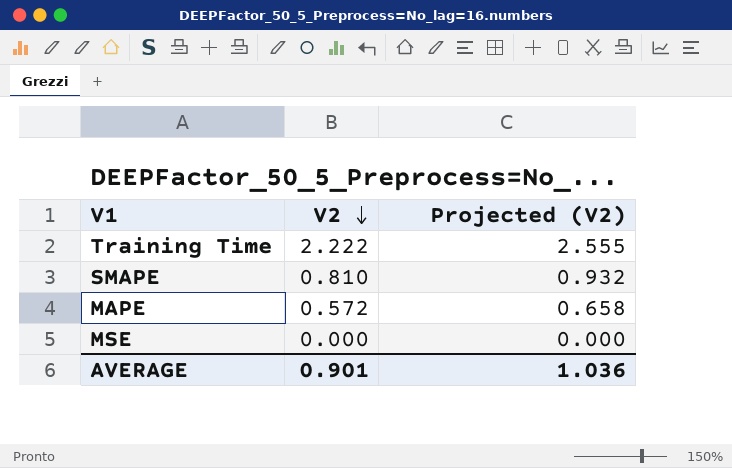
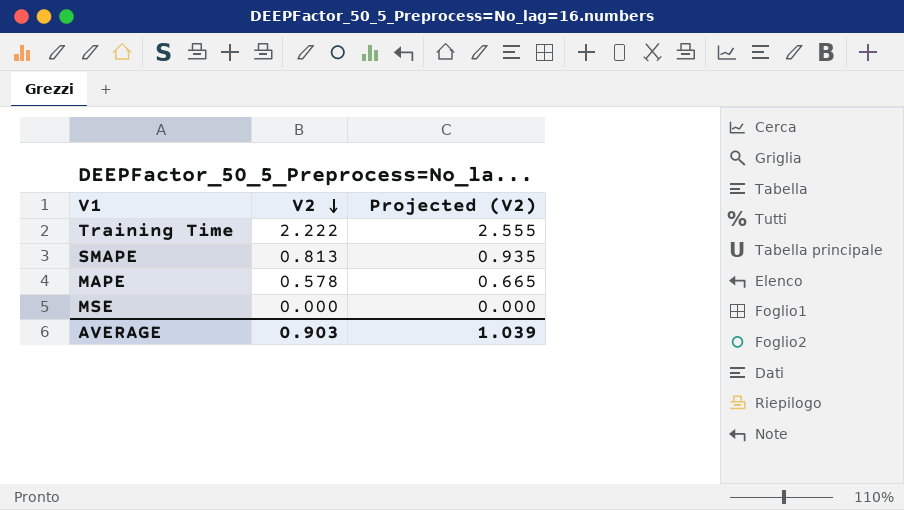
SMAPE | V2: 0.810 -> 0.813
SMAPE | Projected (V2): 0.932 -> 0.935
MAPE | V2: 0.572 -> 0.578
MAPE | Projected (V2): 0.658 -> 0.665
AVERAGE | V2: 0.901 -> 0.903
AVERAGE | Projected (V2): 1.036 -> 1.039

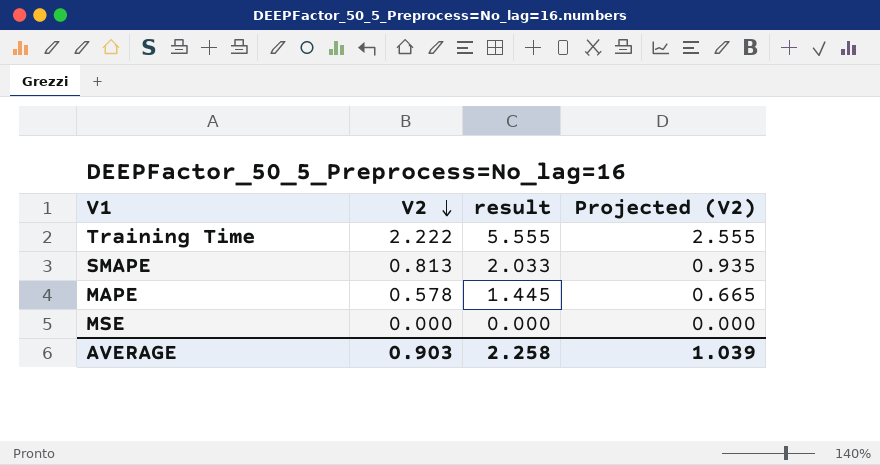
column result | formula: none -> [V2] * 2.5

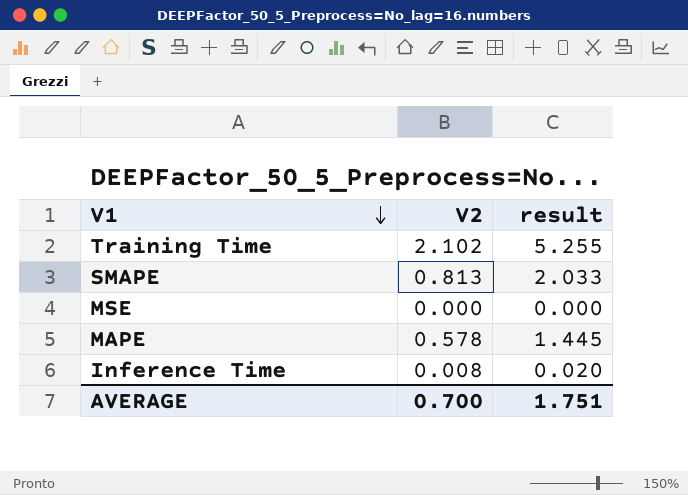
row order: V2 descending -> V1 descending
column Projected (V2) | formula: [V2] * 1.15 -> none
Training Time | V2: 2.222 -> 2.102
Training Time | result: 5.555 -> 5.255
row Inference Time: none -> 0.008 | 0.020
AVERAGE | V2: 0.903 -> 0.700
AVERAGE | result: 2.258 -> 1.751

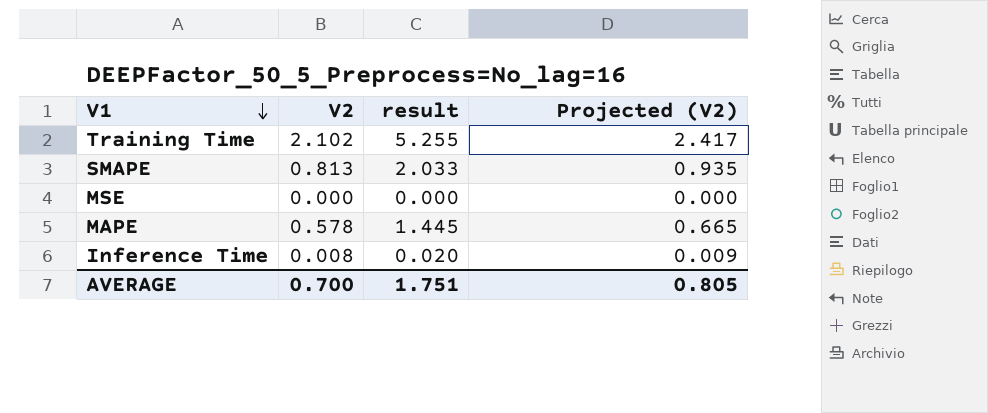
column Projected (V2) | formula: none -> [V2] * 1.15

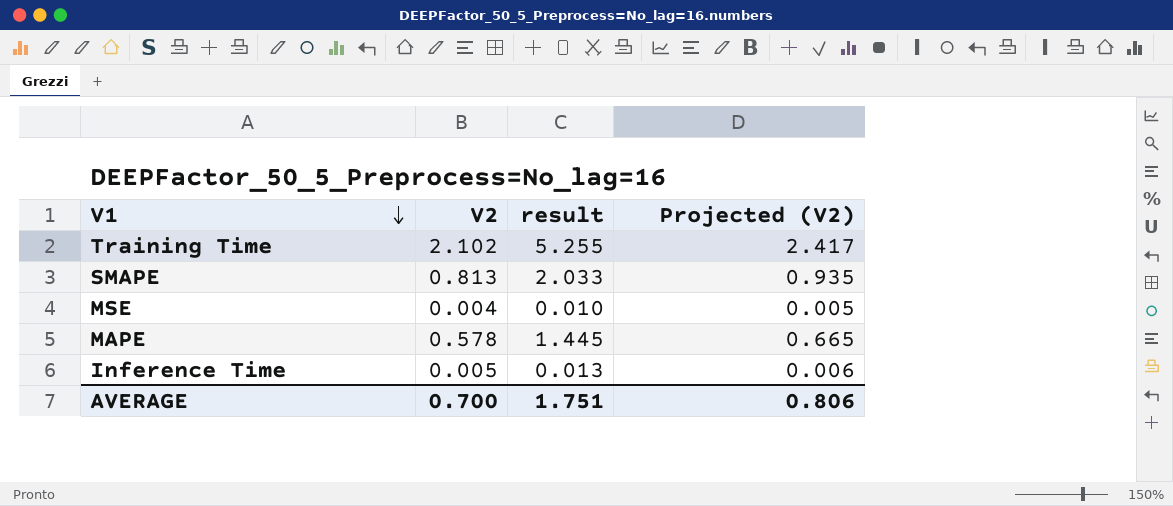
MSE | V2: 0.000 -> 0.004
MSE | result: 0.000 -> 0.010
MSE | Projected (V2): 0.000 -> 0.005
Inference Time | V2: 0.008 -> 0.005
Inference Time | result: 0.020 -> 0.013
Inference Time | Projected (V2): 0.009 -> 0.006
AVERAGE | Projected (V2): 0.805 -> 0.806

